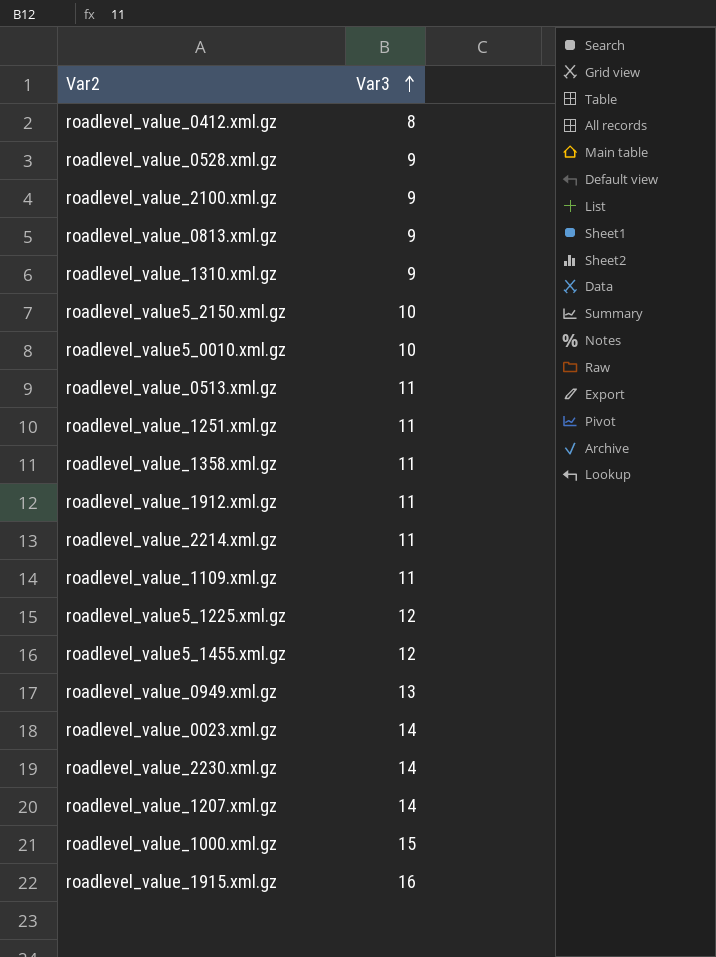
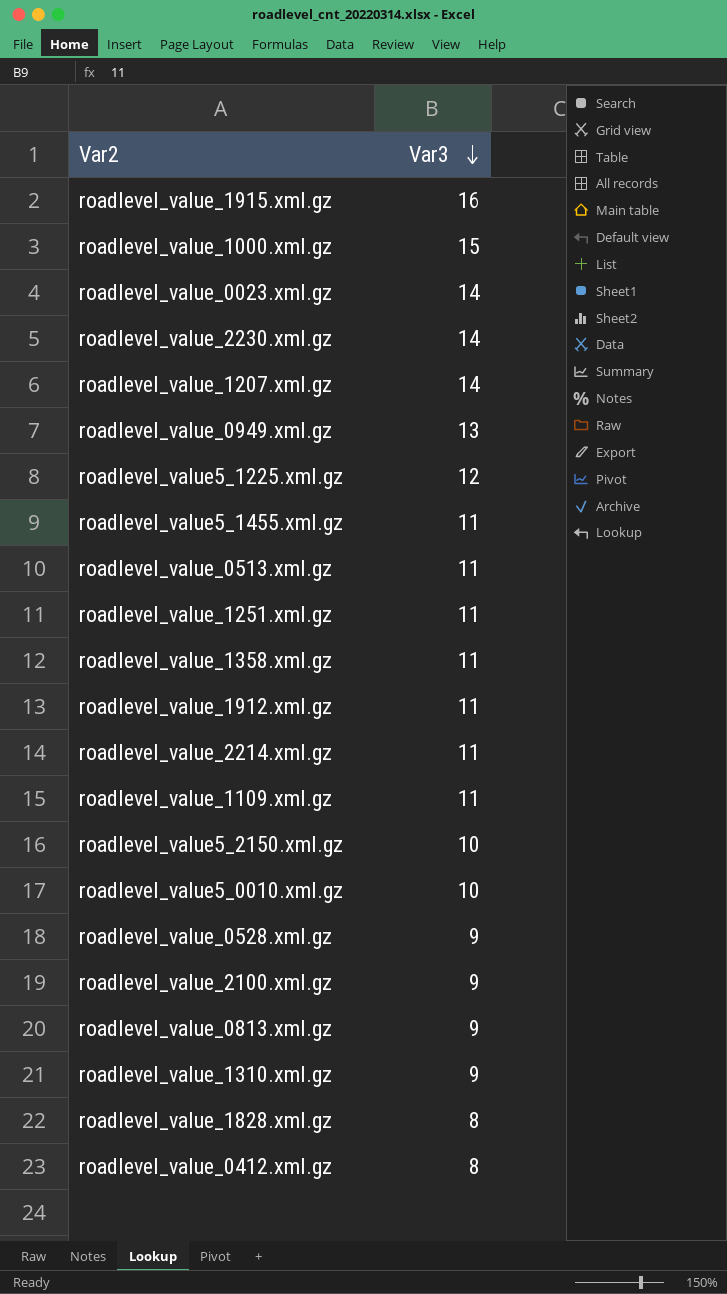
row order: Var3 ascending -> Var3 descending
roadlevel_value5_1455.xml.gz | Var3: 12 -> 11
row roadlevel_value_1828.xml.gz: none -> 8

